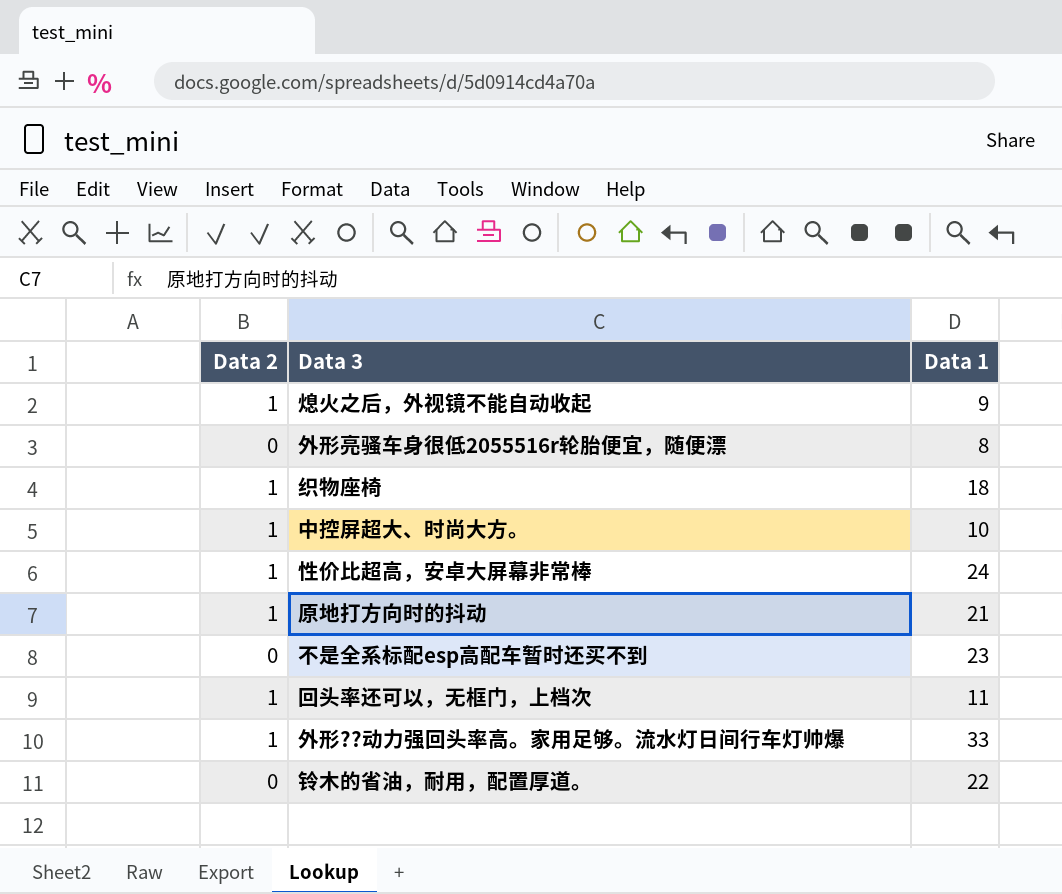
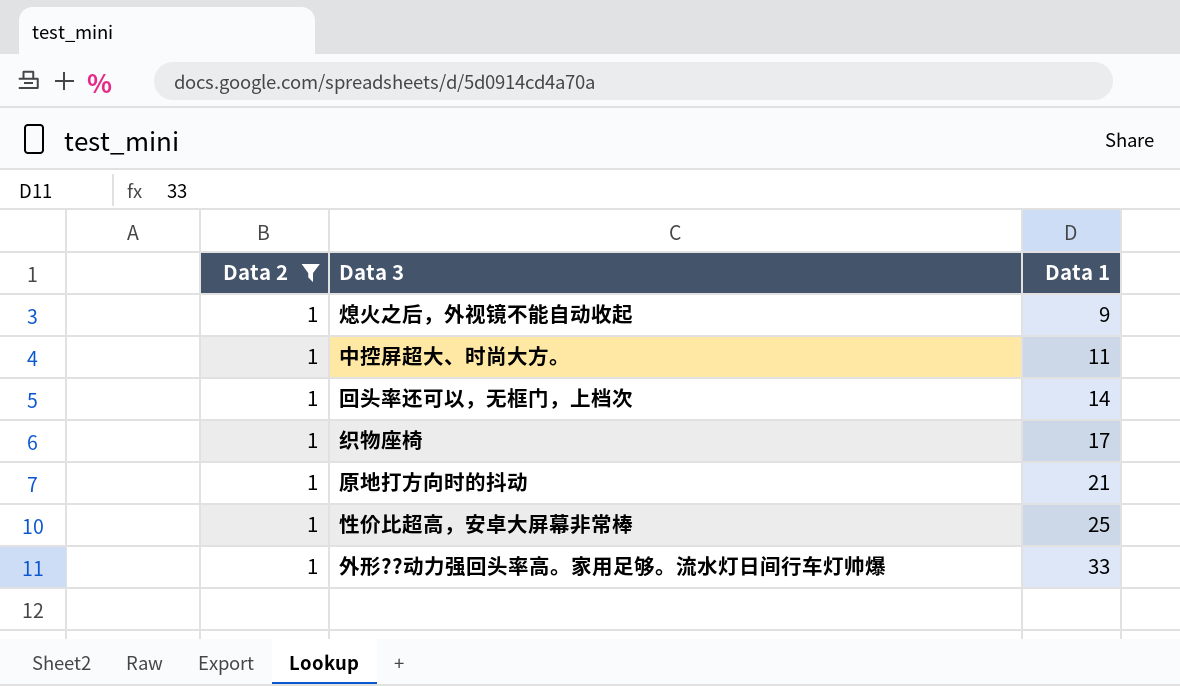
filter: none -> Data 2 = 1
row order: none -> Data 1 ascending
中控屏超大、时尚大方。 | Data 1: 10 -> 11
回头率还可以，无框门，上档次 | Data 1: 11 -> 14
织物座椅 | Data 1: 18 -> 17
性价比超高，安卓大屏幕非常棒 | Data 1: 24 -> 25

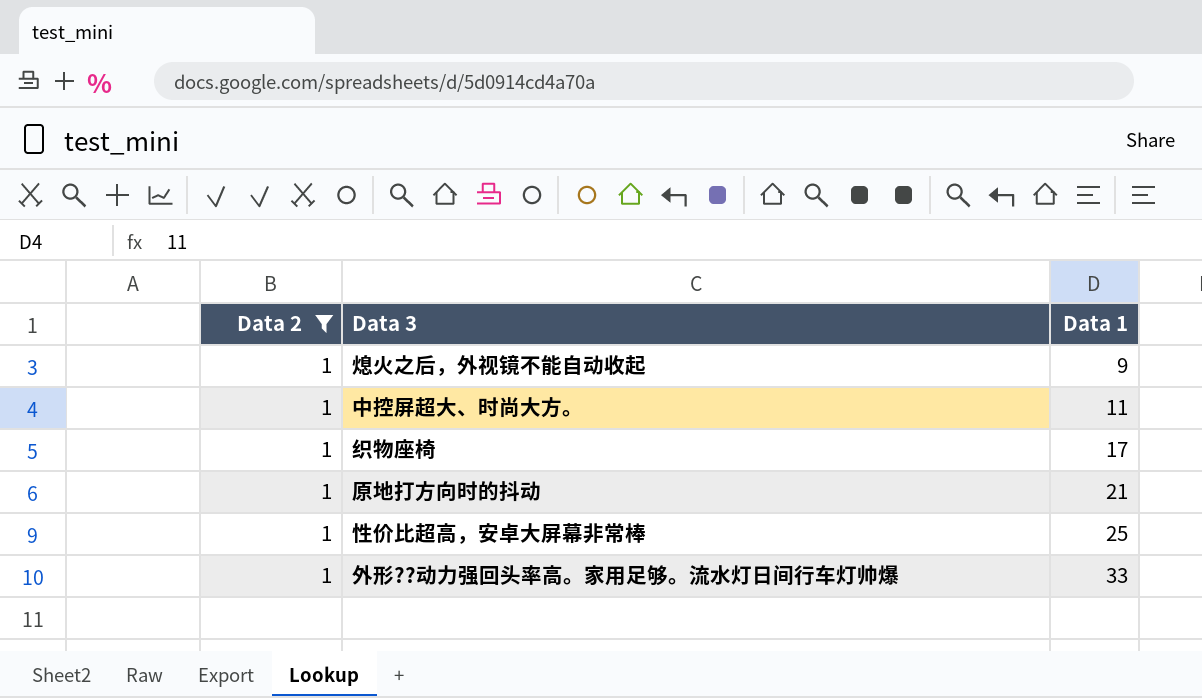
row 回头率还可以，无框门，上档次: 1 | 14 -> none

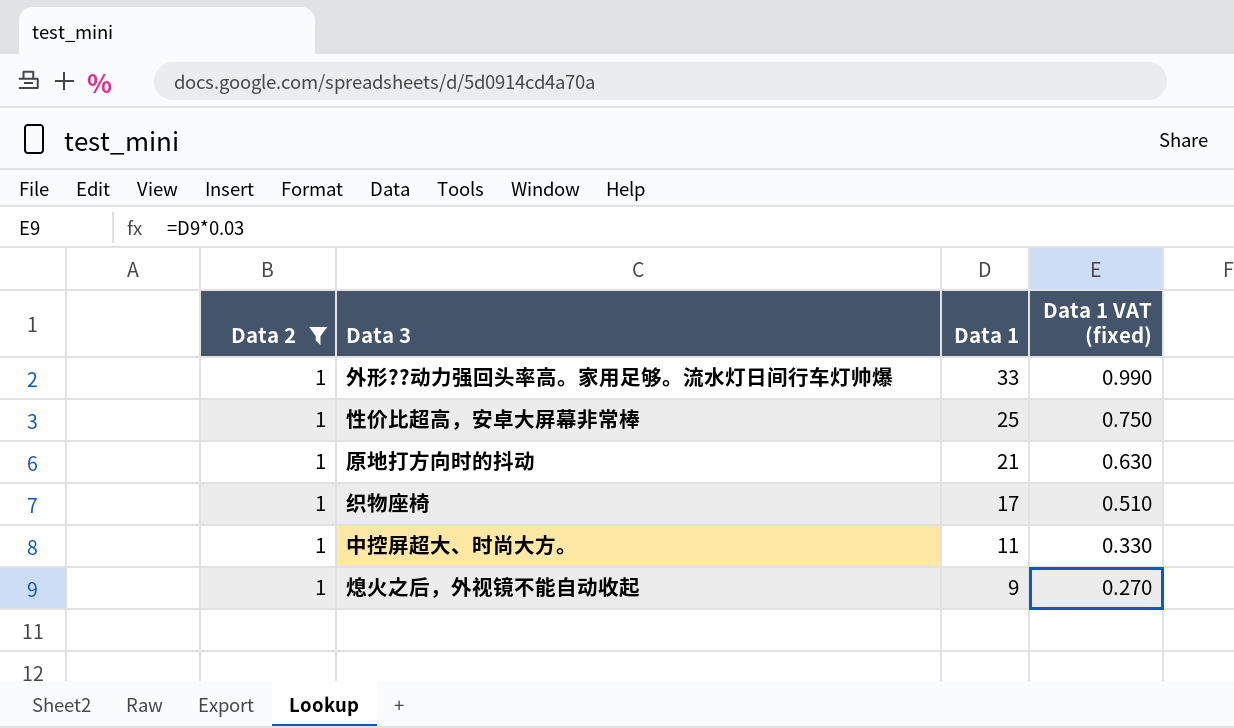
row order: Data 1 ascending -> Data 1 descending
column Data 1 VAT (fixed) | formula: none -> [Data 1] * 0.03

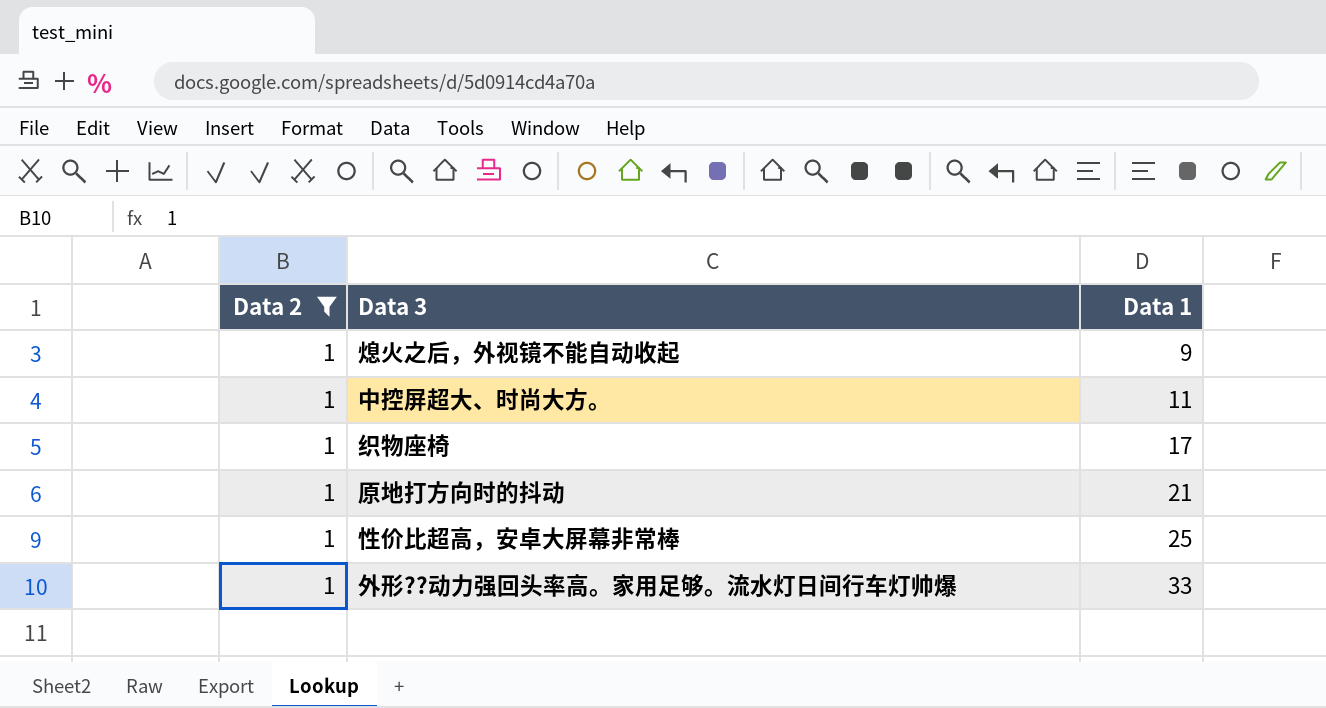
row order: Data 1 descending -> Data 1 ascending
column Data 1 VAT (fixed) | formula: [Data 1] * 0.03 -> none

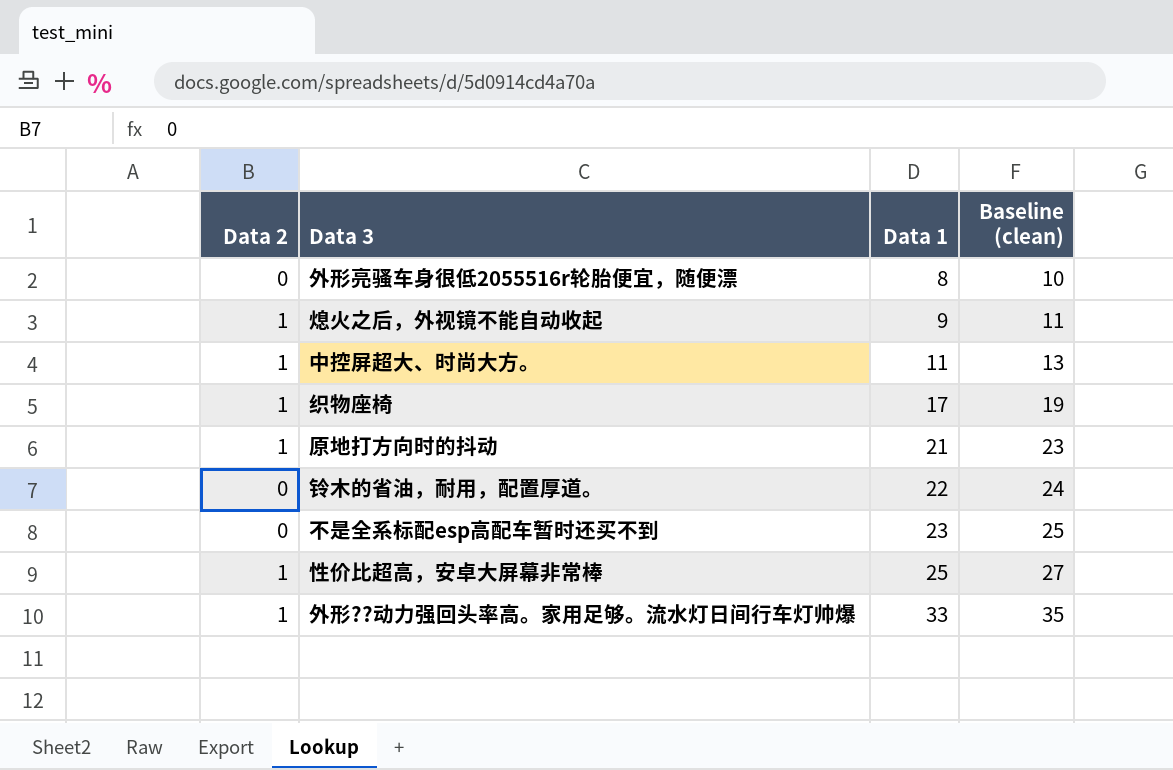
filter: Data 2 = 1 -> none
column Baseline (clean) | formula: none -> [Data 1] + 2

